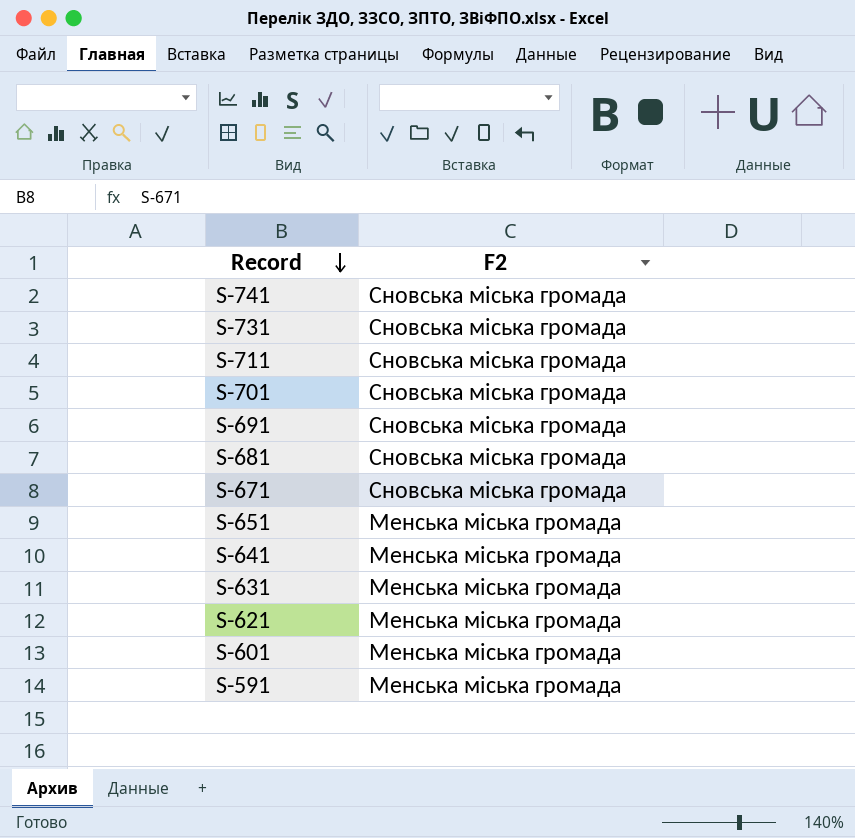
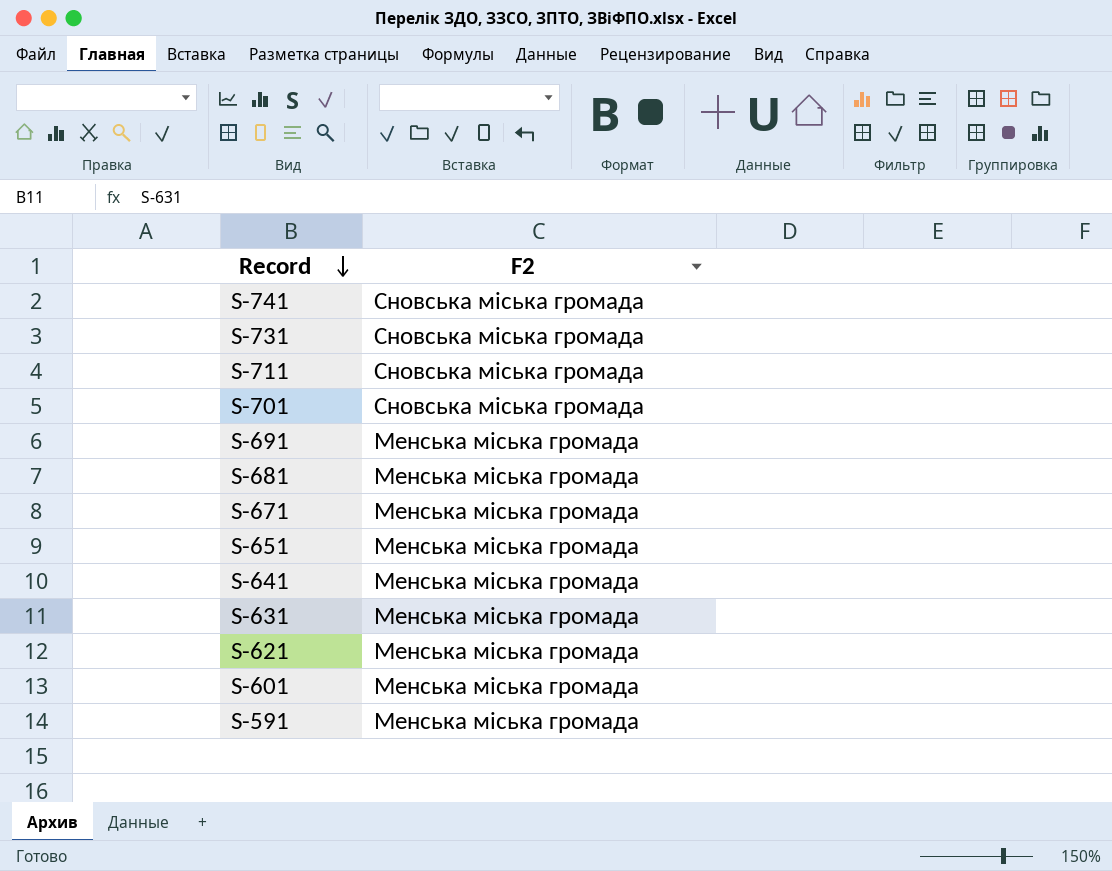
S-691 | F2: Сновська міська громада -> Менська міська громада
S-681 | F2: Сновська міська громада -> Менська міська громада
S-671 | F2: Сновська міська громада -> Менська міська громада

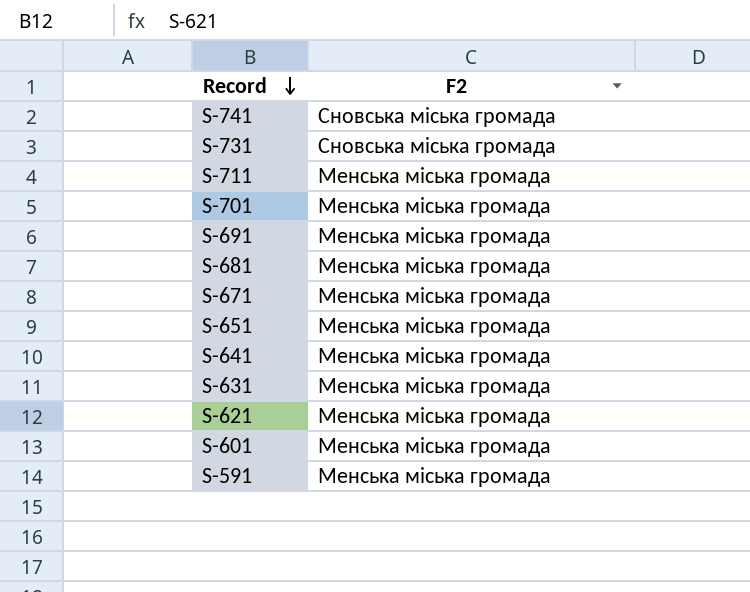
S-711 | F2: Сновська міська громада -> Менська міська громада
S-701 | F2: Сновська міська громада -> Менська міська громада

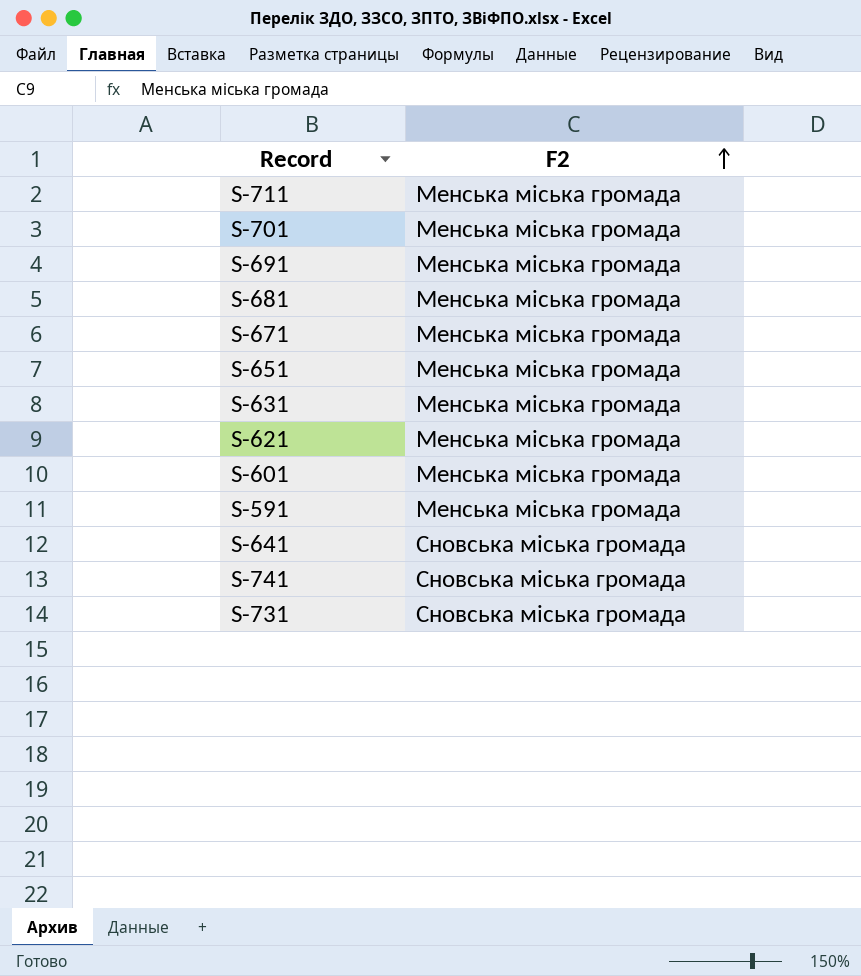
row order: Record descending -> F2 ascending
S-641 | F2: Менська міська громада -> Сновська міська громада

